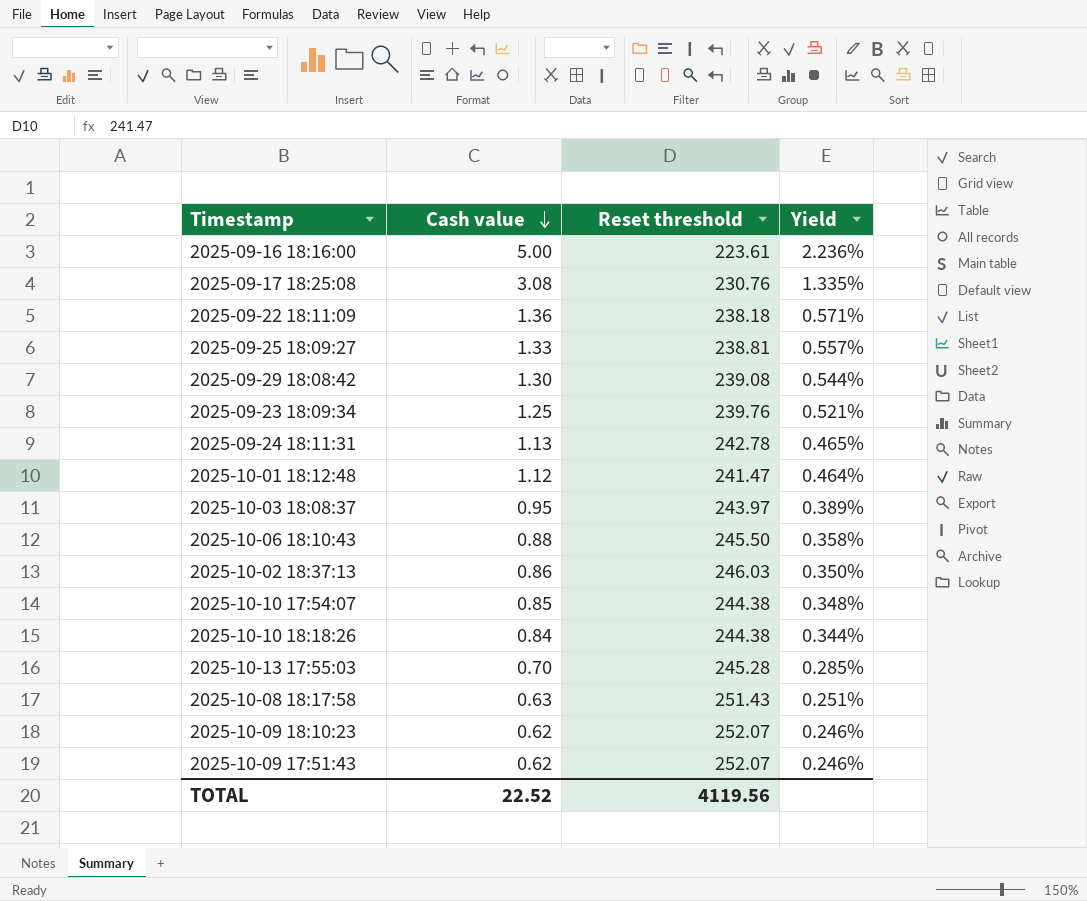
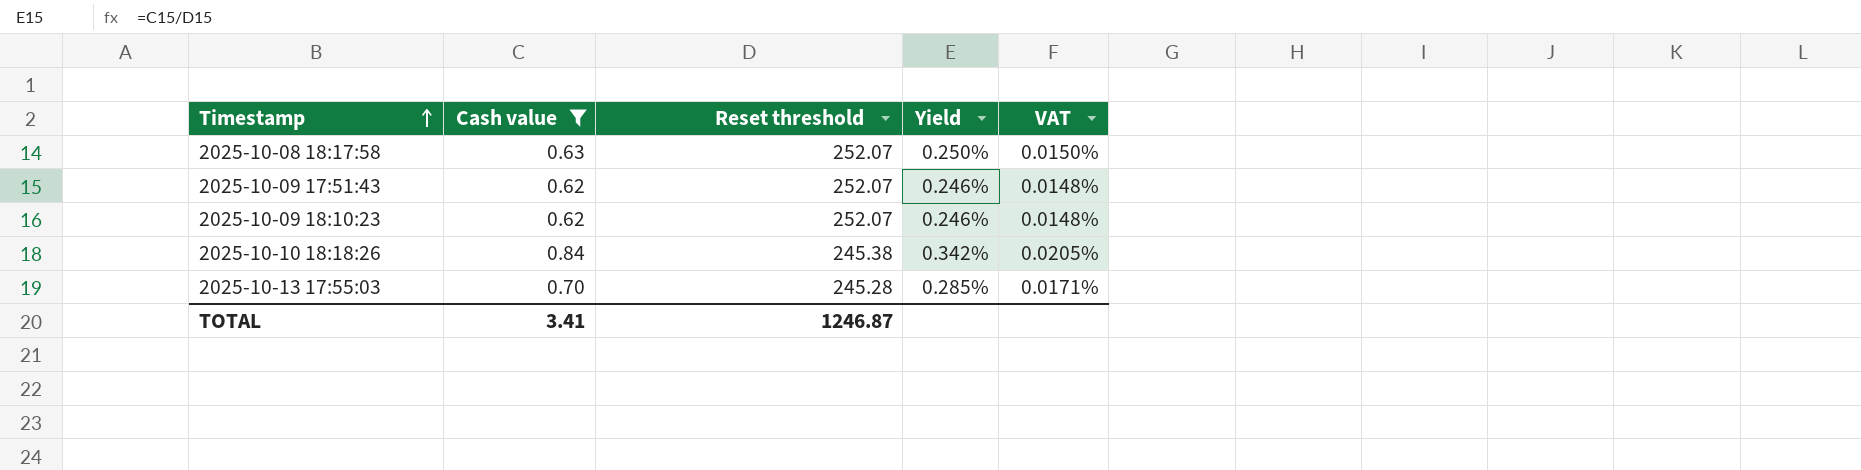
filter: none -> Cash value <= 0.84
row order: Cash value descending -> Timestamp ascending
column VAT | formula: none -> [Yield] * 0.06
2025-10-08 18:17:58 | Reset threshold: 251.43 -> 252.07
2025-10-08 18:17:58 | Yield: 0.251% -> 0.250%
2025-10-10 18:18:26 | Reset threshold: 244.38 -> 245.38
2025-10-10 18:18:26 | Yield: 0.344% -> 0.342%
TOTAL | Cash value: 22.52 -> 3.41
TOTAL | Reset threshold: 4119.56 -> 1246.87

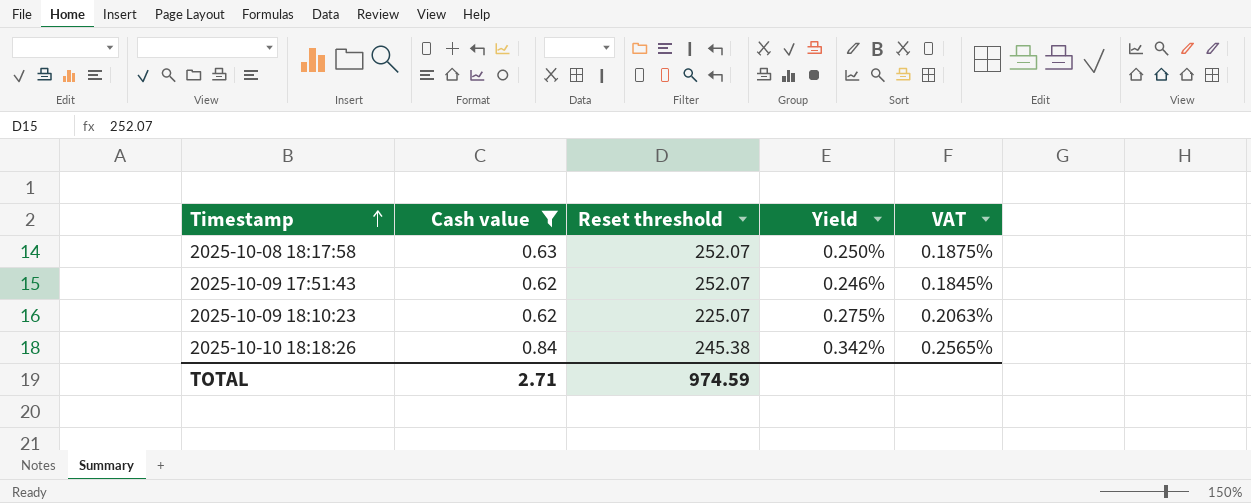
column VAT | formula: [Yield] * 0.06 -> [Yield] * 0.75
row 2025-10-13 17:55:03: 0.70 | 245.28 | 0.285% | 0.0171% -> none
2025-10-09 18:10:23 | Reset threshold: 252.07 -> 225.07
2025-10-09 18:10:23 | Yield: 0.246% -> 0.275%
TOTAL | Cash value: 3.41 -> 2.71
TOTAL | Reset threshold: 1246.87 -> 974.59

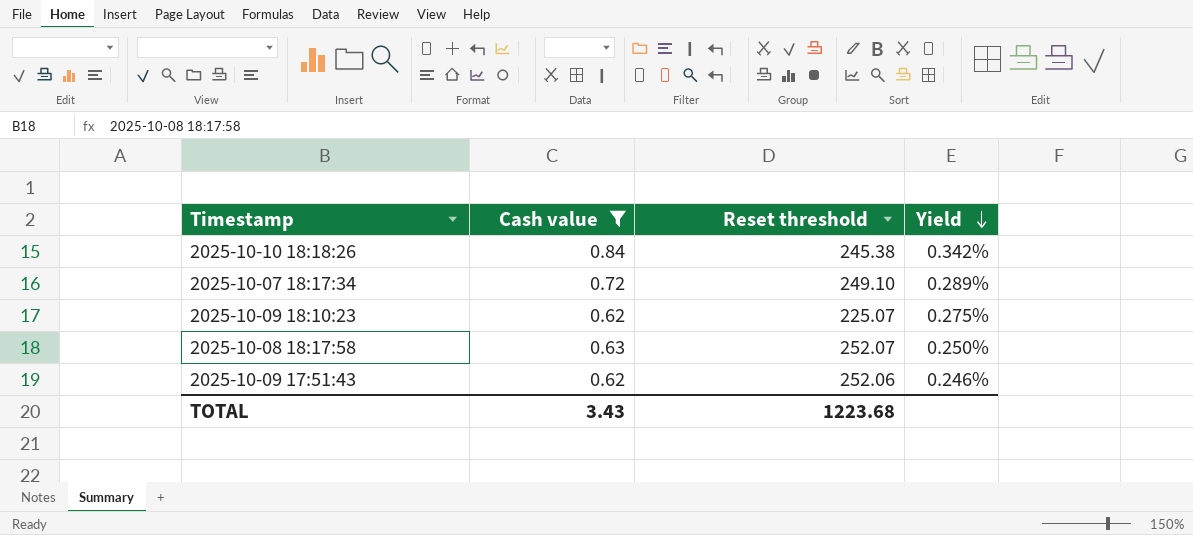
row order: Timestamp ascending -> Yield descending
column VAT | formula: [Yield] * 0.75 -> none
row 2025-10-07 18:17:34: none -> 0.72 | 249.10 | 0.289%
2025-10-09 17:51:43 | Reset threshold: 252.07 -> 252.06
TOTAL | Cash value: 2.71 -> 3.43
TOTAL | Reset threshold: 974.59 -> 1223.68

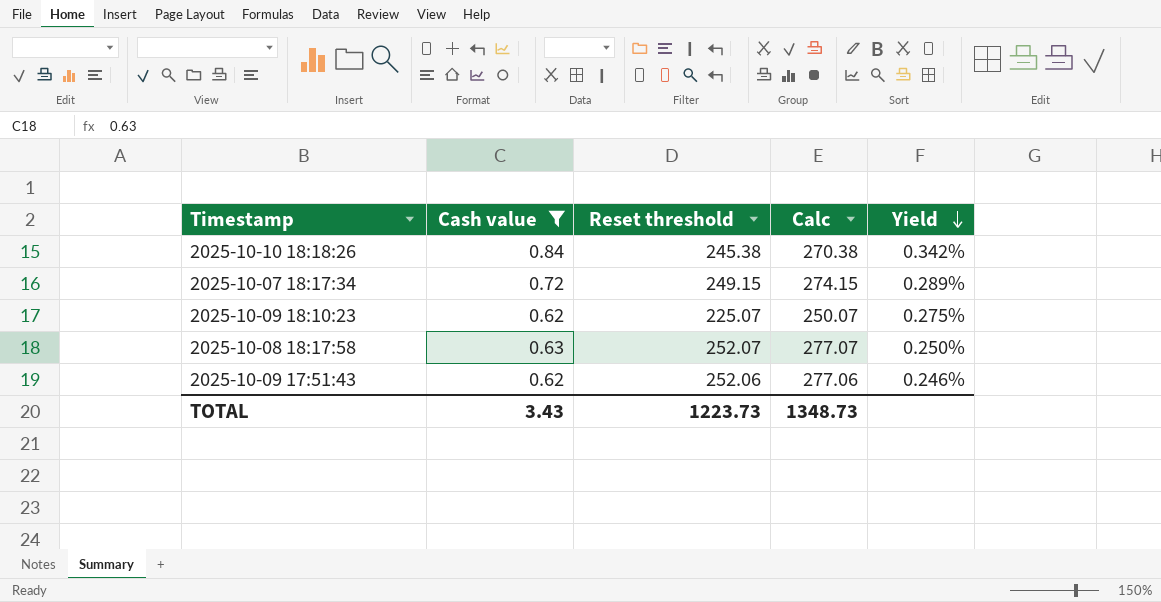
column Calc | formula: none -> [Reset threshold] + 25
2025-10-07 18:17:34 | Reset threshold: 249.10 -> 249.15
TOTAL | Reset threshold: 1223.68 -> 1223.73

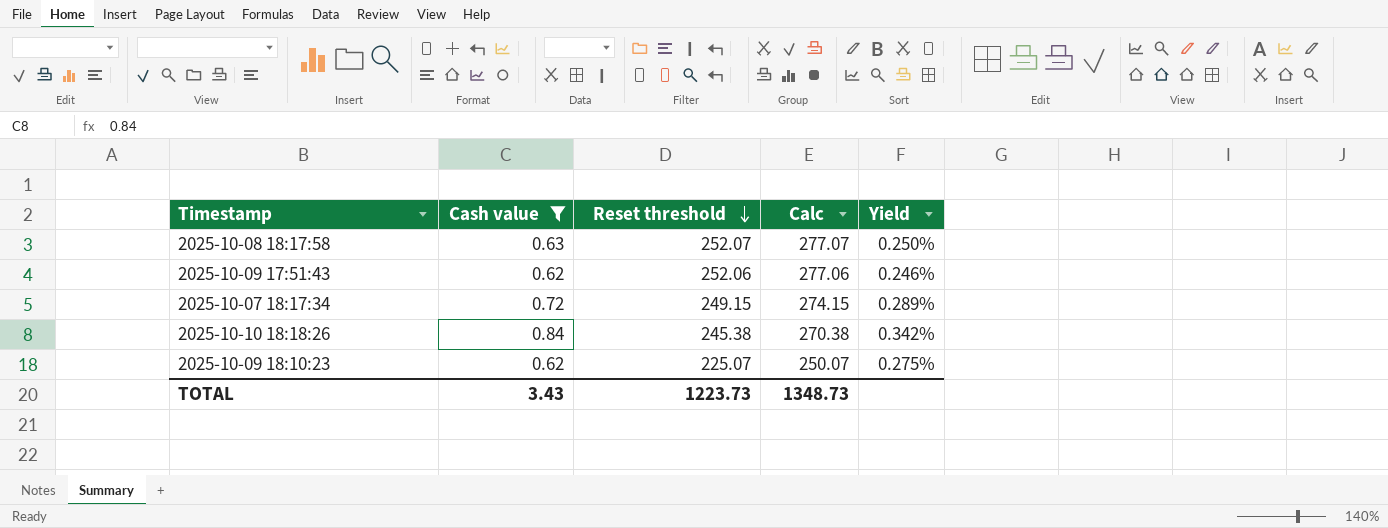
row order: Yield descending -> Reset threshold descending

